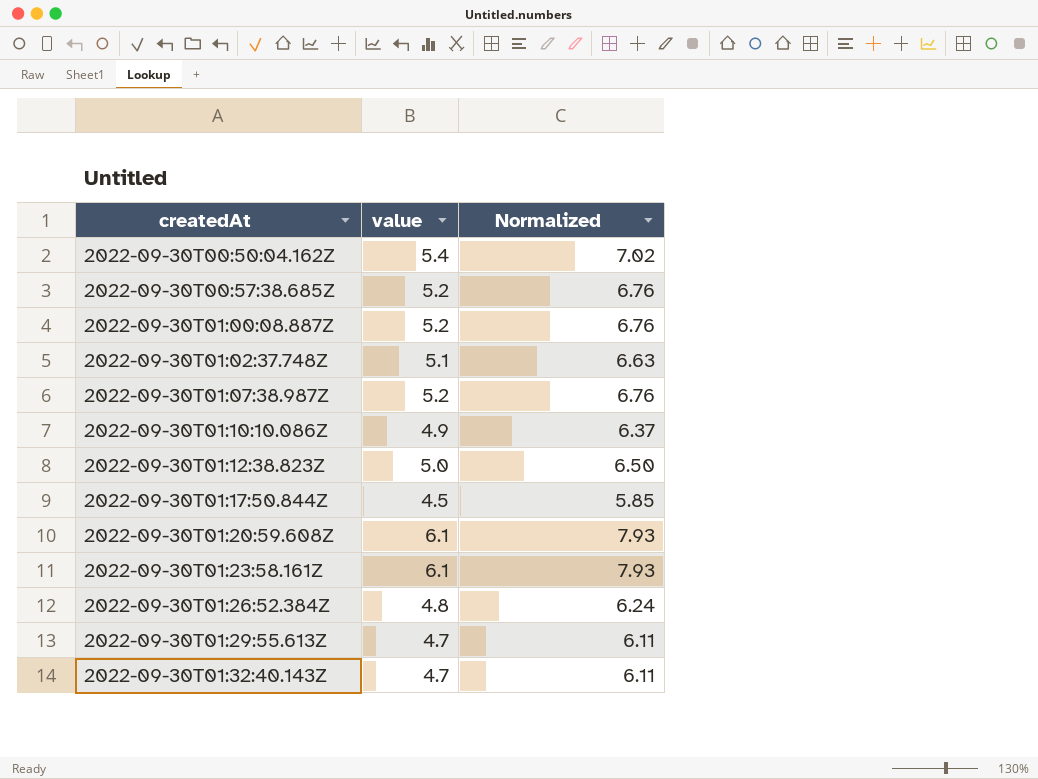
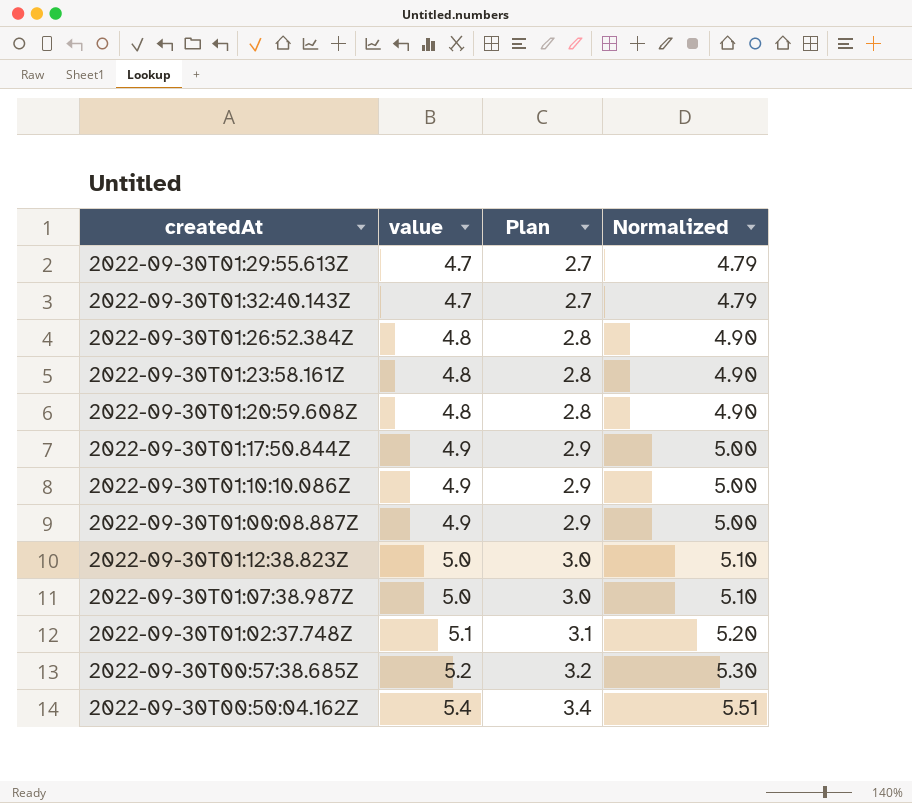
row order: createdAt ascending -> value ascending
column Plan | formula: none -> [value] - 2
column Normalized | formula: [value] * 1.3 -> [value] * 1.02
2022-09-30T01:23:58.161Z | value: 6.1 -> 4.8
2022-09-30T01:20:59.608Z | value: 6.1 -> 4.8
2022-09-30T01:17:50.844Z | value: 4.5 -> 4.9
2022-09-30T01:00:08.887Z | value: 5.2 -> 4.9
2022-09-30T01:07:38.987Z | value: 5.2 -> 5.0

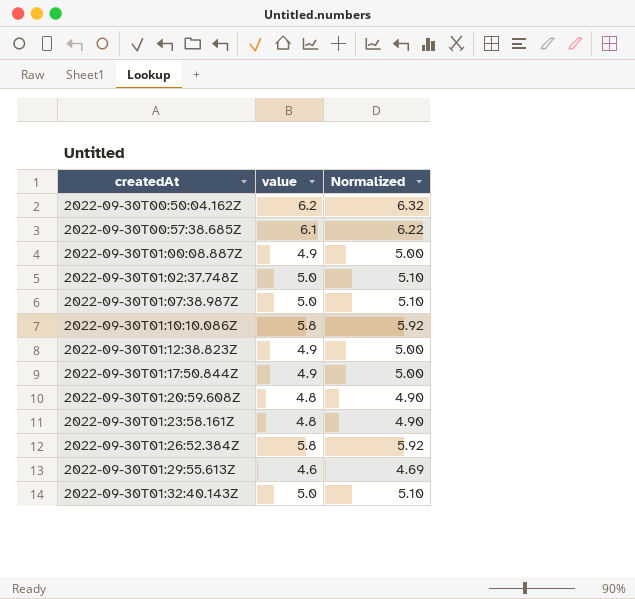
row order: value ascending -> createdAt ascending
column Plan | formula: [value] - 2 -> none
2022-09-30T00:50:04.162Z | value: 5.4 -> 6.2
2022-09-30T00:50:04.162Z | Normalized: 5.51 -> 6.32
2022-09-30T00:57:38.685Z | value: 5.2 -> 6.1
2022-09-30T00:57:38.685Z | Normalized: 5.30 -> 6.22
2022-09-30T01:02:37.748Z | value: 5.1 -> 5.0
2022-09-30T01:02:37.748Z | Normalized: 5.20 -> 5.10
2022-09-30T01:10:10.086Z | value: 4.9 -> 5.8
2022-09-30T01:10:10.086Z | Normalized: 5.00 -> 5.92
2022-09-30T01:12:38.823Z | value: 5.0 -> 4.9
2022-09-30T01:12:38.823Z | Normalized: 5.10 -> 5.00
2022-09-30T01:26:52.384Z | value: 4.8 -> 5.8
2022-09-30T01:26:52.384Z | Normalized: 4.90 -> 5.92
2022-09-30T01:29:55.613Z | value: 4.7 -> 4.6
2022-09-30T01:29:55.613Z | Normalized: 4.79 -> 4.69
2022-09-30T01:32:40.143Z | value: 4.7 -> 5.0
2022-09-30T01:32:40.143Z | Normalized: 4.79 -> 5.10

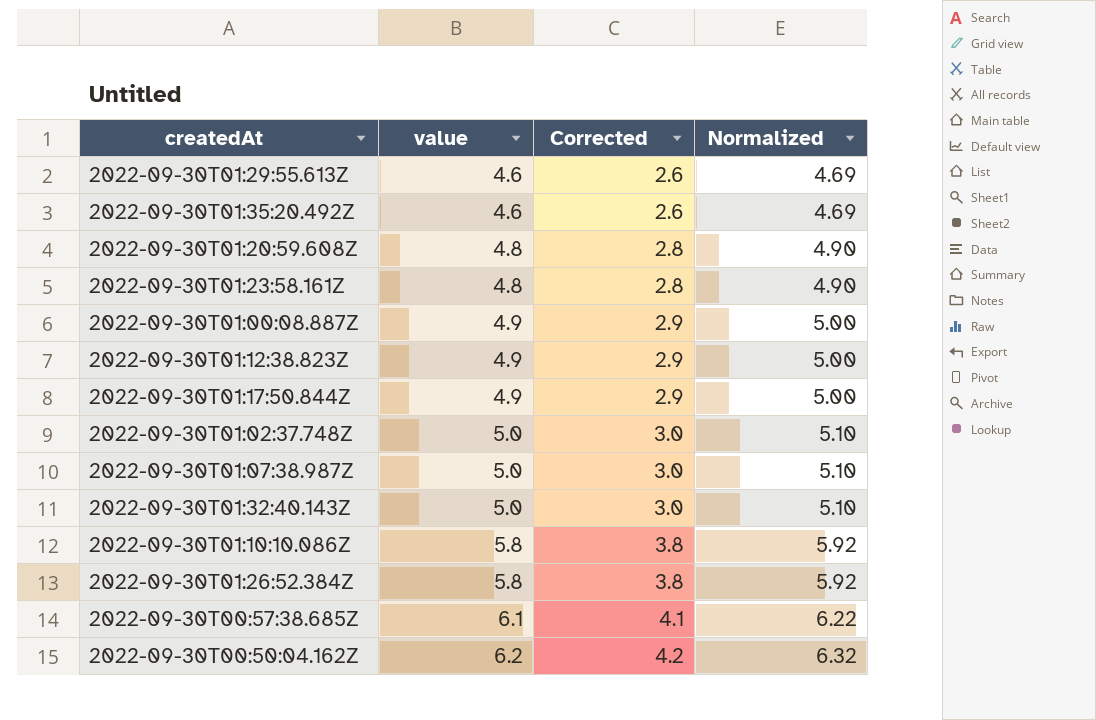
row order: createdAt ascending -> value ascending
column Corrected | formula: none -> [value] - 2
row 2022-09-30T01:35:20.492Z: none -> 4.6 | 2.6 | 4.69

